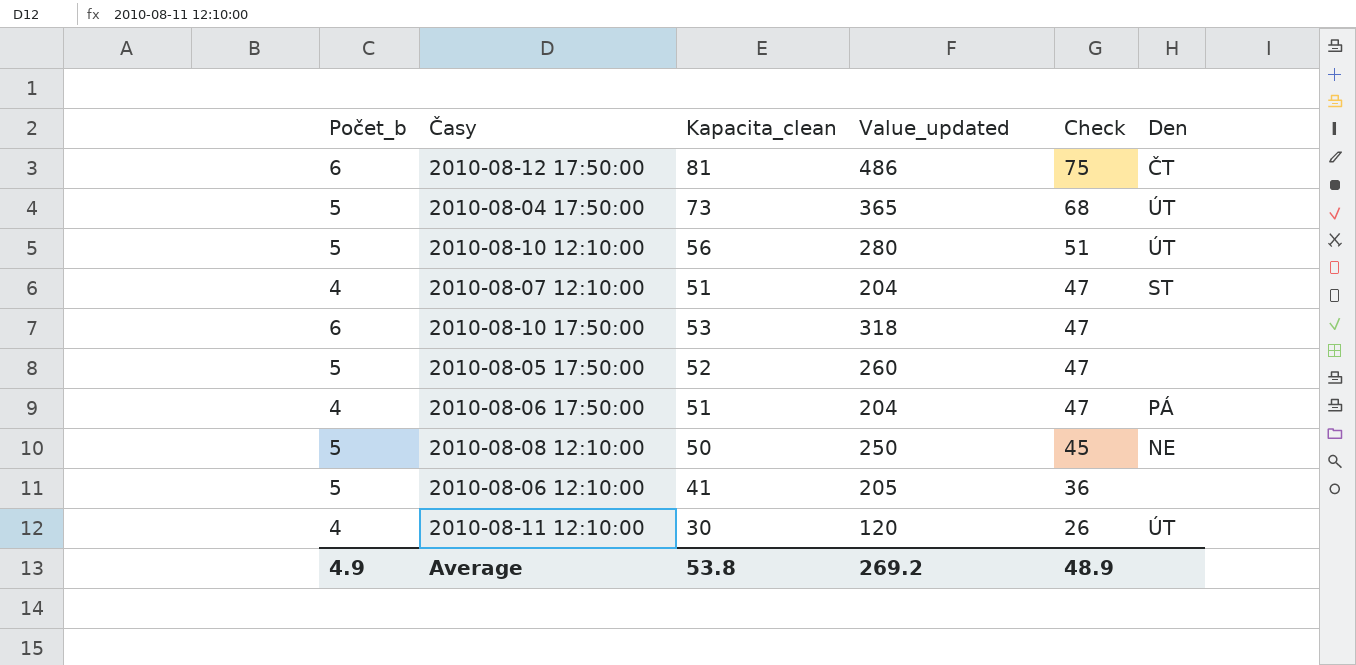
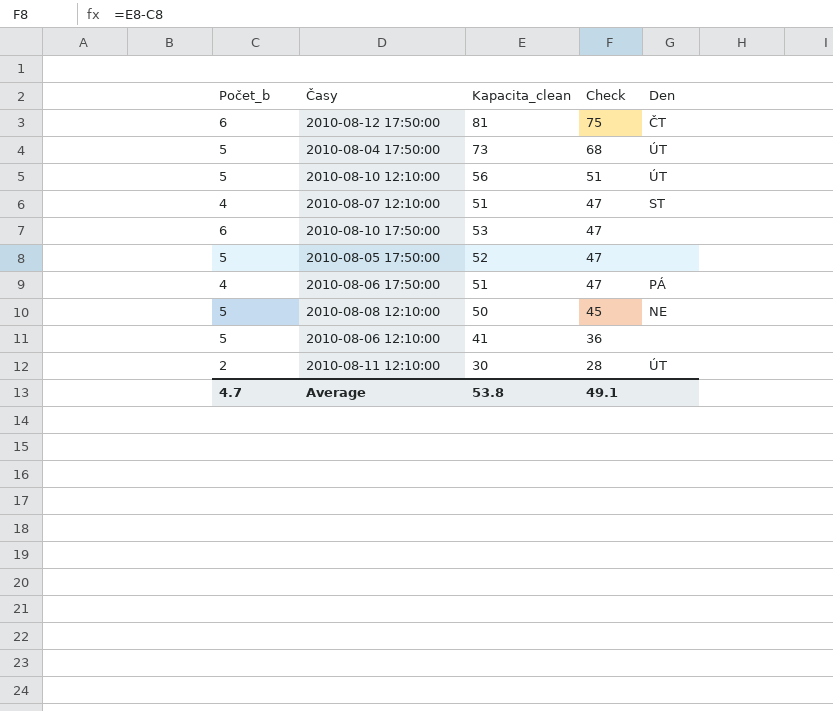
column Value_updated | formula: [Počet_b] * [Kapacita_clean] -> none
2010-08-11 12:10:00 | Počet_b: 4 -> 2
2010-08-11 12:10:00 | Check: 26 -> 28
Average | Počet_b: 4.9 -> 4.7
Average | Check: 48.9 -> 49.1

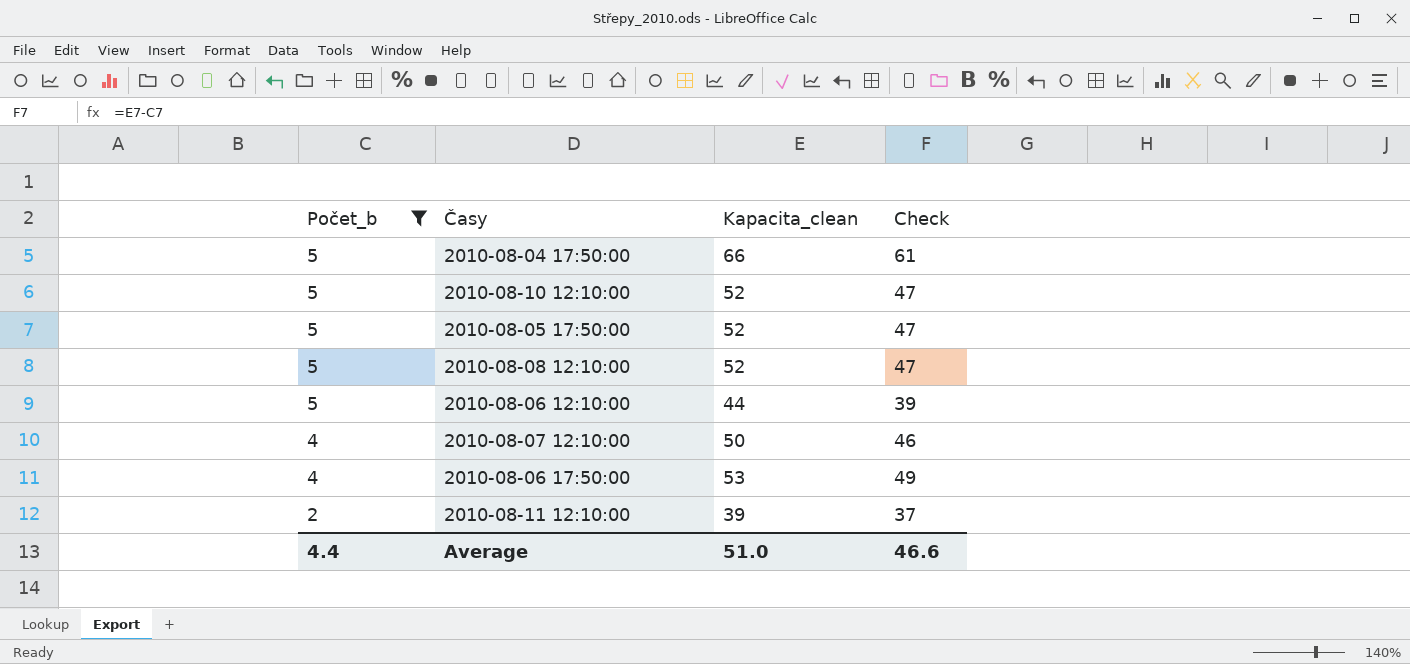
filter: none -> Počet_b != 6
row order: Check descending -> Počet_b descending
column Den | position: 5 -> none
2010-08-04 17:50:00 | Kapacita_clean: 73 -> 66
2010-08-04 17:50:00 | Check: 68 -> 61
2010-08-10 12:10:00 | Kapacita_clean: 56 -> 52
2010-08-10 12:10:00 | Check: 51 -> 47
2010-08-08 12:10:00 | Kapacita_clean: 50 -> 52
2010-08-08 12:10:00 | Check: 45 -> 47
2010-08-06 12:10:00 | Kapacita_clean: 41 -> 44
2010-08-06 12:10:00 | Check: 36 -> 39
2010-08-07 12:10:00 | Kapacita_clean: 51 -> 50
2010-08-07 12:10:00 | Check: 47 -> 46
2010-08-06 17:50:00 | Kapacita_clean: 51 -> 53
2010-08-06 17:50:00 | Check: 47 -> 49
2010-08-11 12:10:00 | Kapacita_clean: 30 -> 39
2010-08-11 12:10:00 | Check: 28 -> 37
Average | Počet_b: 4.7 -> 4.4
Average | Kapacita_clean: 53.8 -> 51.0
Average | Check: 49.1 -> 46.6

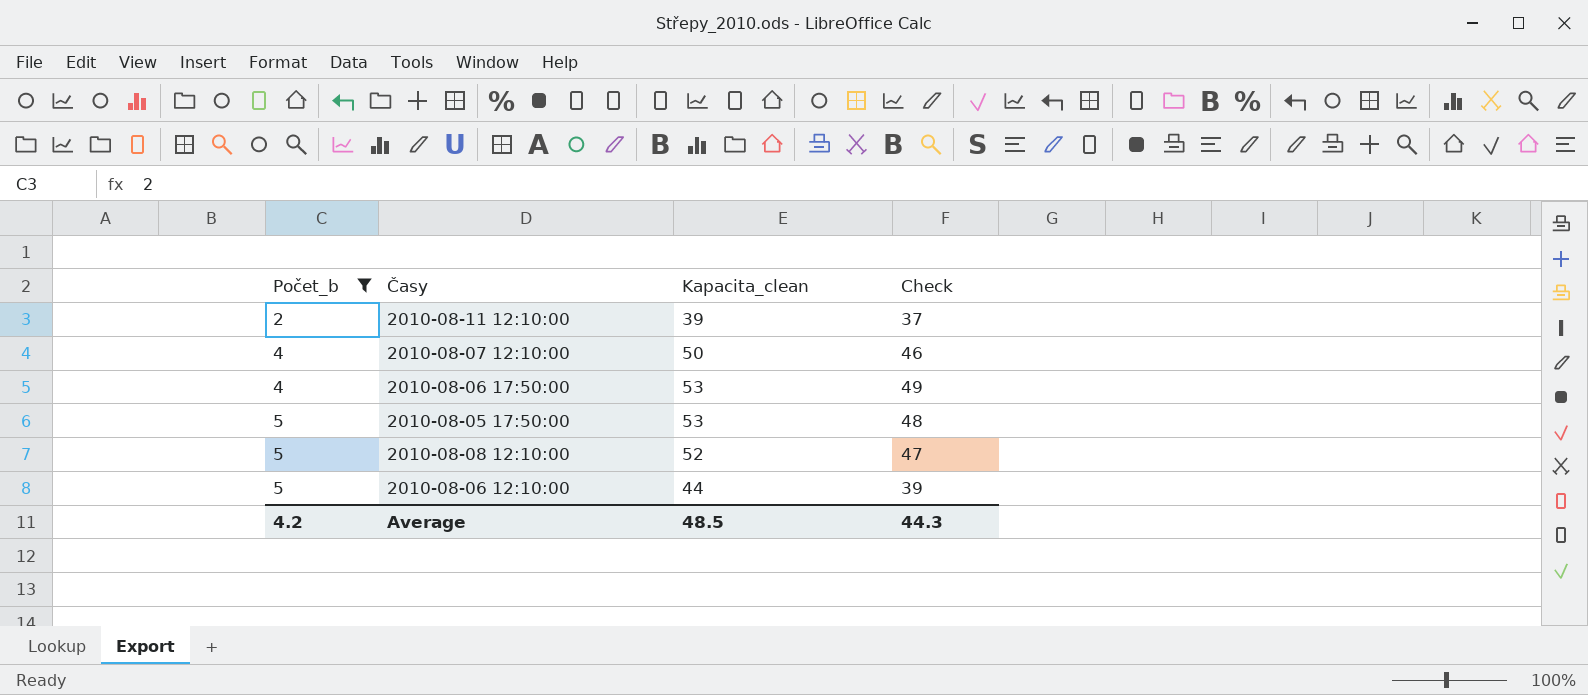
row order: Počet_b descending -> Počet_b ascending
row 2010-08-04 17:50:00: 5 | 66 | 61 -> none
row 2010-08-10 12:10:00: 5 | 52 | 47 -> none
2010-08-05 17:50:00 | Kapacita_clean: 52 -> 53
2010-08-05 17:50:00 | Check: 47 -> 48
Average | Počet_b: 4.4 -> 4.2
Average | Kapacita_clean: 51.0 -> 48.5
Average | Check: 46.6 -> 44.3

